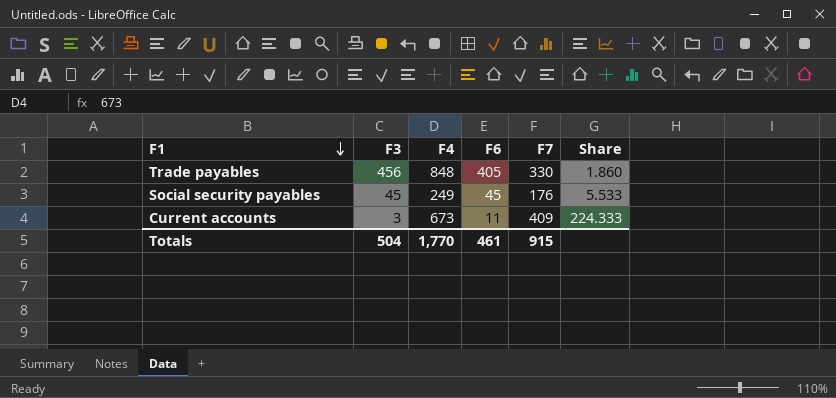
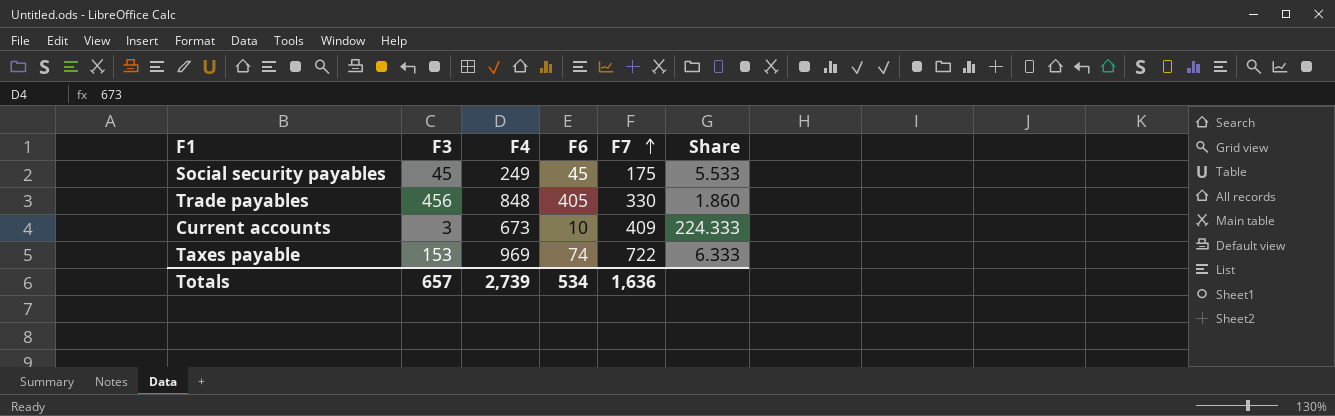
row order: F1 descending -> F7 ascending
Social security payables | F7: 176 -> 175
Current accounts | F6: 11 -> 10
row Taxes payable: none -> 153 | 969 | 74 | 722 | 6.333
Totals | F3: 504 -> 657
Totals | F4: 1,770 -> 2,739
Totals | F6: 461 -> 534
Totals | F7: 915 -> 1,636

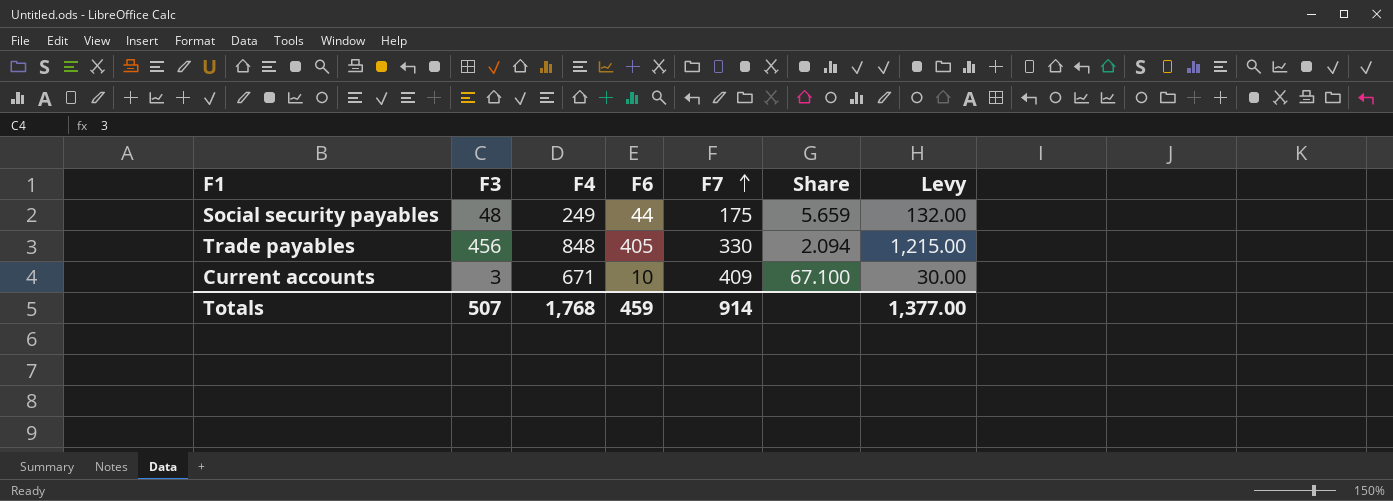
column Share | formula: [F4] / [F3] -> [F4] / [F6]
column Levy | formula: none -> [F6] * 3
row Taxes payable: 153 | 969 | 74 | 722 | 6.333 -> none
Social security payables | F3: 45 -> 48
Social security payables | F6: 45 -> 44
Current accounts | F4: 673 -> 671
Totals | F3: 657 -> 507
Totals | F4: 2,739 -> 1,768
Totals | F6: 534 -> 459
Totals | F7: 1,636 -> 914

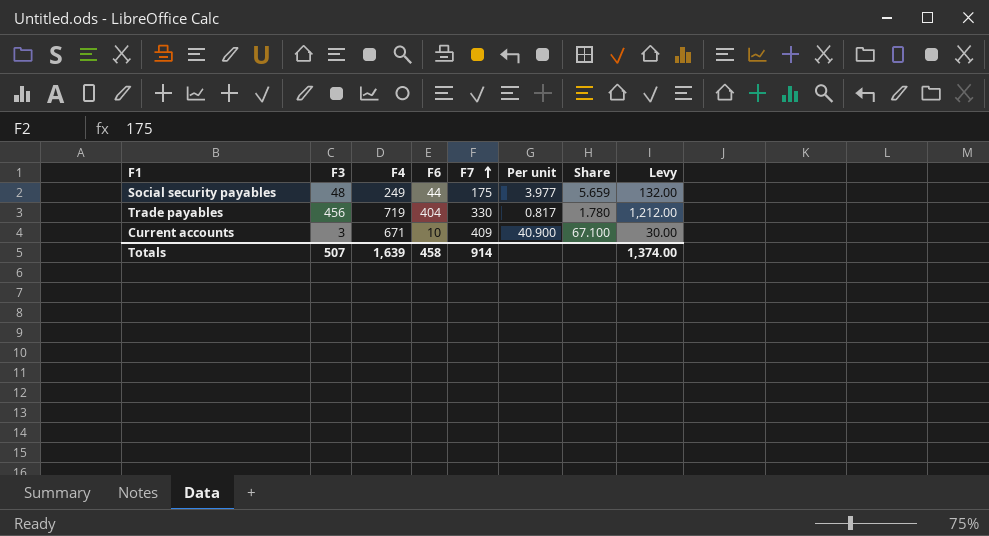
column Per unit | formula: none -> [F7] / [F6]
Trade payables | F4: 848 -> 719
Trade payables | F6: 405 -> 404
Trade payables | Share: 2.094 -> 1.780
Trade payables | Levy: 1,215.00 -> 1,212.00
Totals | F4: 1,768 -> 1,639
Totals | F6: 459 -> 458
Totals | Levy: 1,377.00 -> 1,374.00

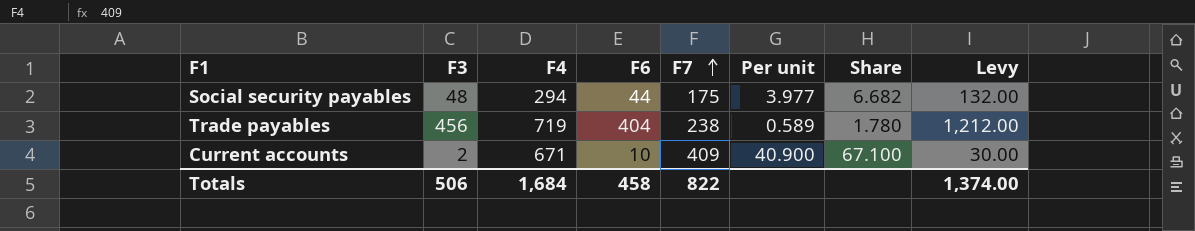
Social security payables | F4: 249 -> 294
Social security payables | Share: 5.659 -> 6.682
Trade payables | F7: 330 -> 238
Trade payables | Per unit: 0.817 -> 0.589
Current accounts | F3: 3 -> 2
Totals | F3: 507 -> 506
Totals | F4: 1,639 -> 1,684
Totals | F7: 914 -> 822

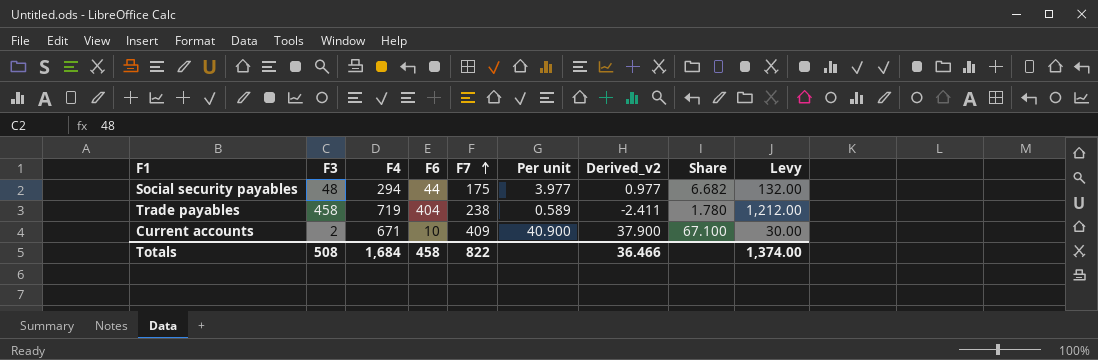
column Derived_v2 | formula: none -> [Per unit] - 3
Trade payables | F3: 456 -> 458
Totals | F3: 506 -> 508

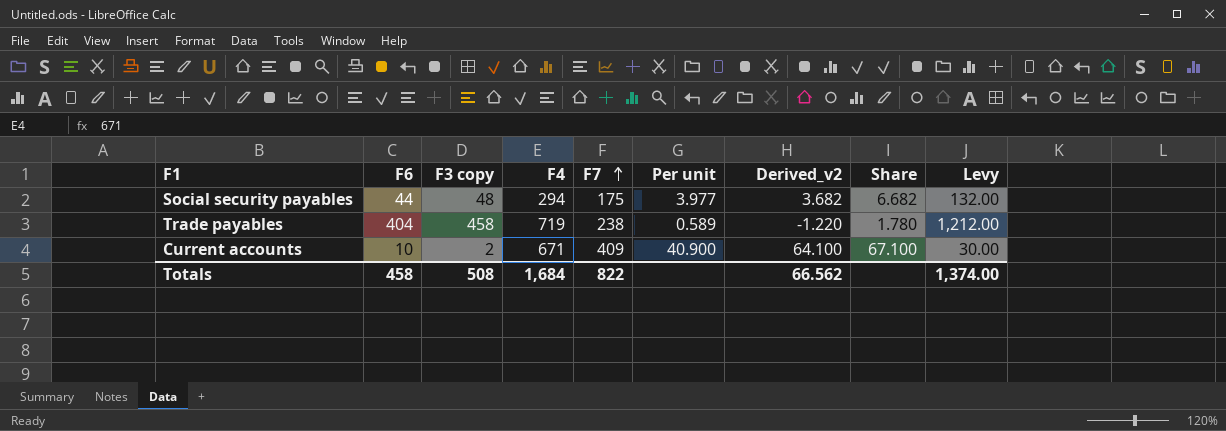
column F6 | position: 4 -> 2
column name: F3 -> F3 copy
column Derived_v2 | formula: [Per unit] - 3 -> [Share] - 3
Totals | Derived_v2: 36.466 -> 66.562

